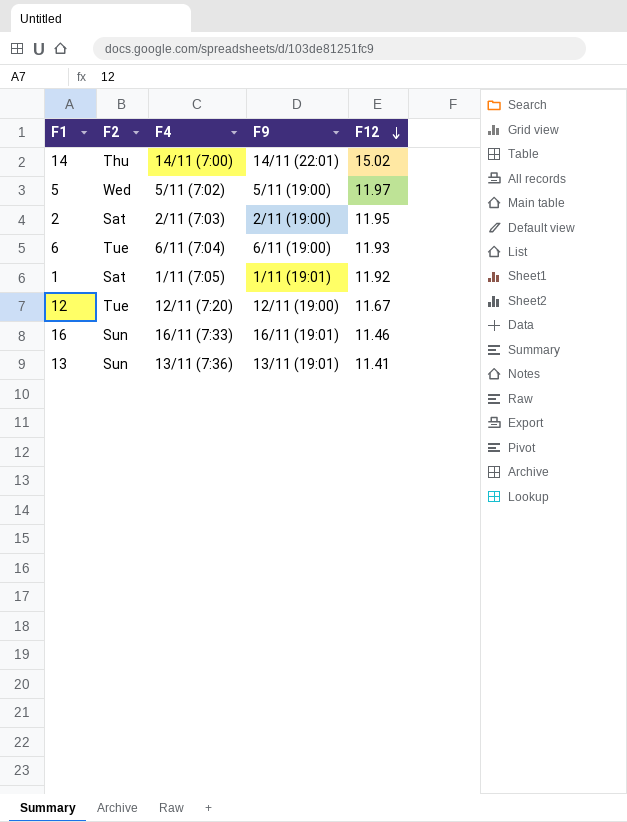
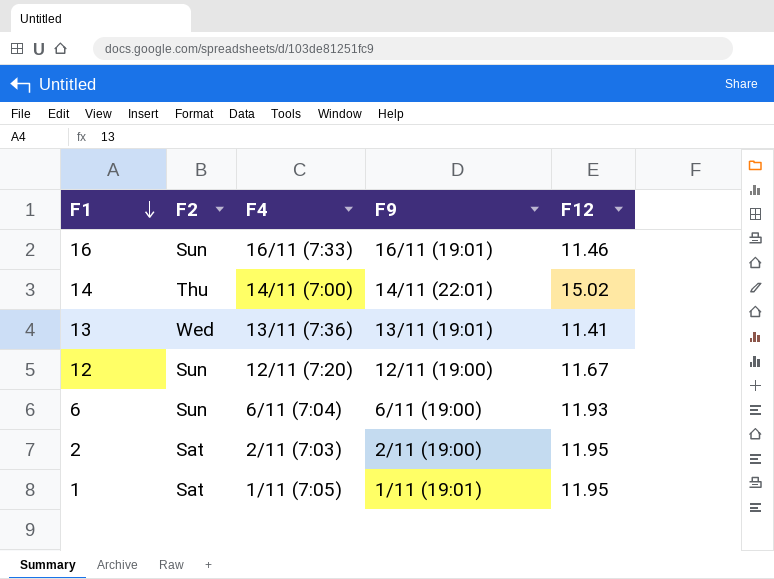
row order: F12 descending -> F1 descending
row 5: Wed | 5/11 (7:02) | 5/11 (19:00) | 11.97 -> none
13 | F2: Sun -> Wed
12 | F2: Tue -> Sun
6 | F2: Tue -> Sun
1 | F12: 11.92 -> 11.95

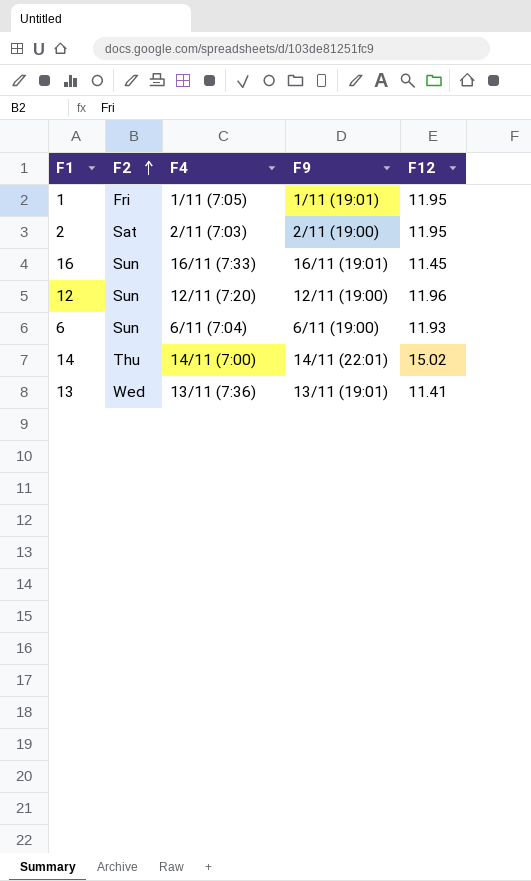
row order: F1 descending -> F2 ascending
1 | F2: Sat -> Fri
16 | F12: 11.46 -> 11.45
12 | F12: 11.67 -> 11.96

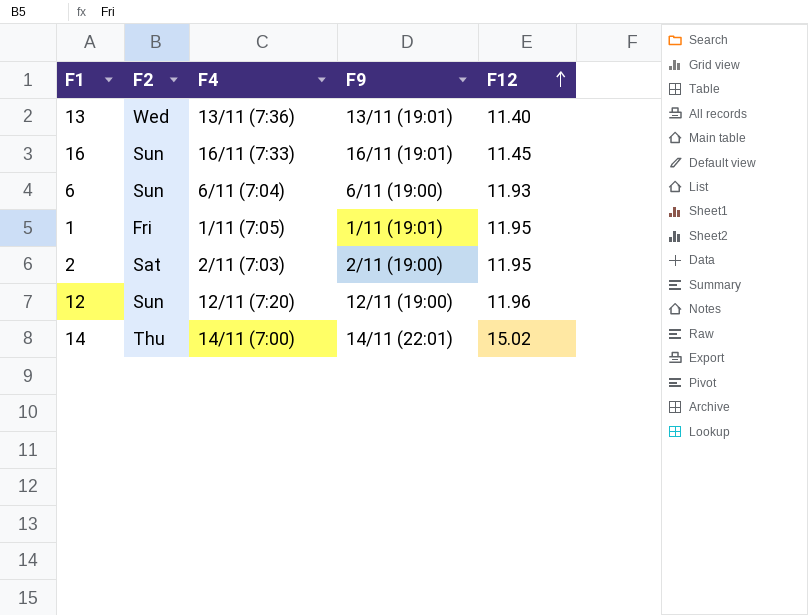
row order: F2 ascending -> F12 ascending
13 | F12: 11.41 -> 11.40

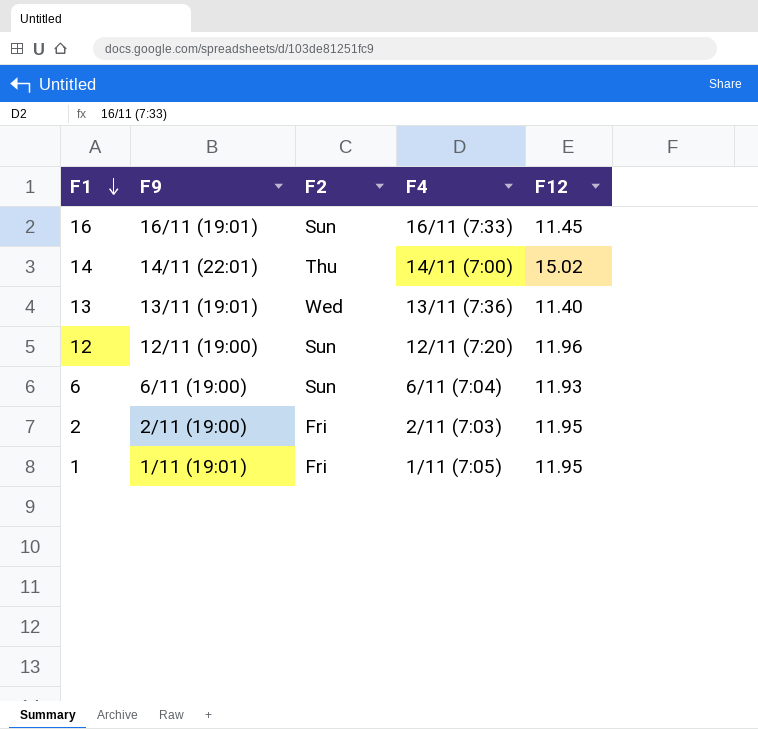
row order: F12 ascending -> F1 descending
column F9 | position: 4 -> 2
2 | F2: Sat -> Fri

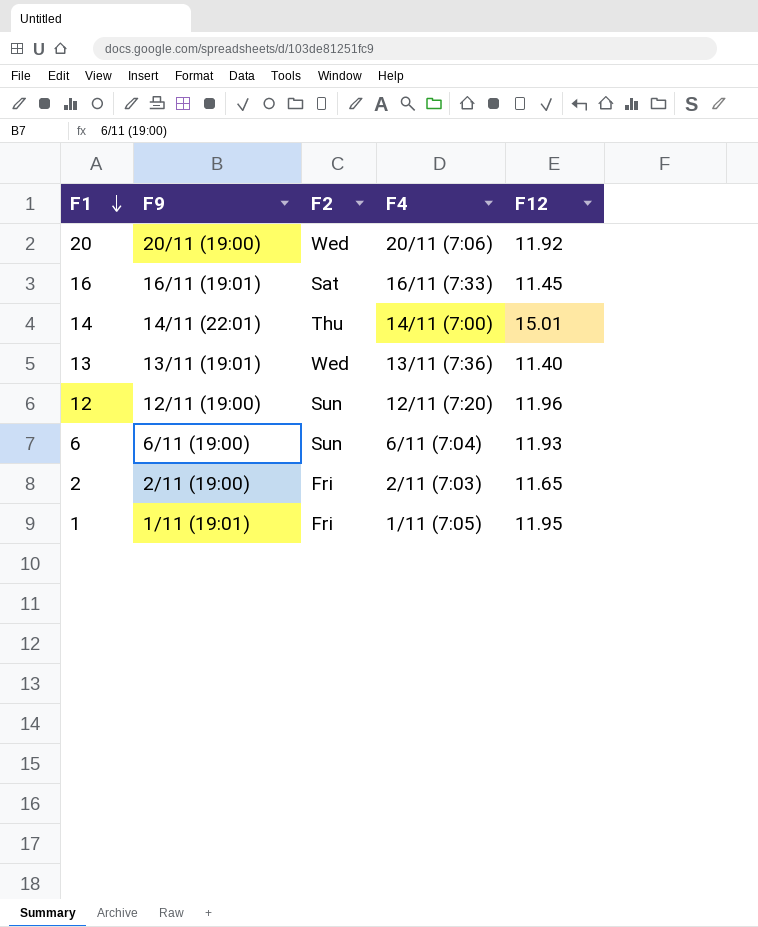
row 20: none -> 20/11 (19:00) | Wed | 20/11 (7:06) | 11.92
16 | F2: Sun -> Sat
14 | F12: 15.02 -> 15.01
2 | F12: 11.95 -> 11.65

